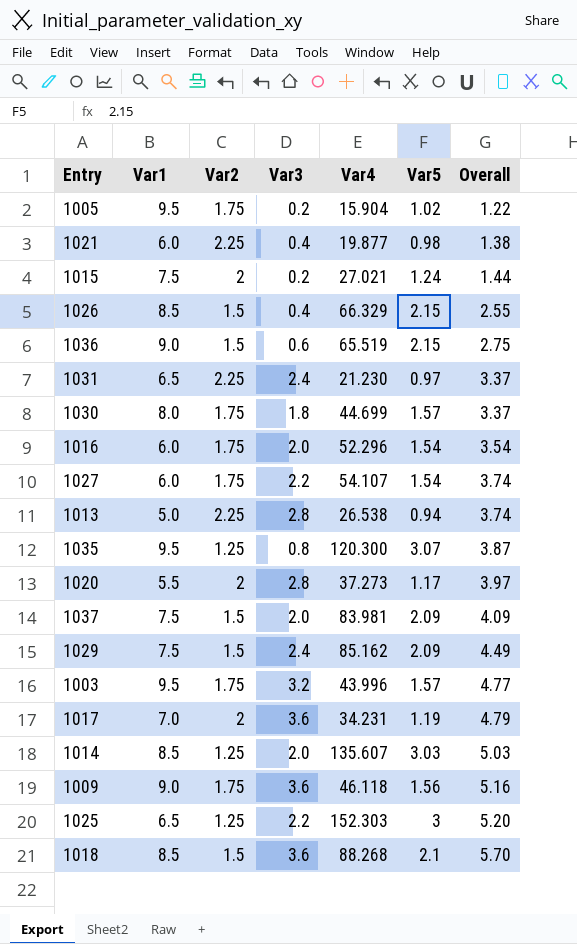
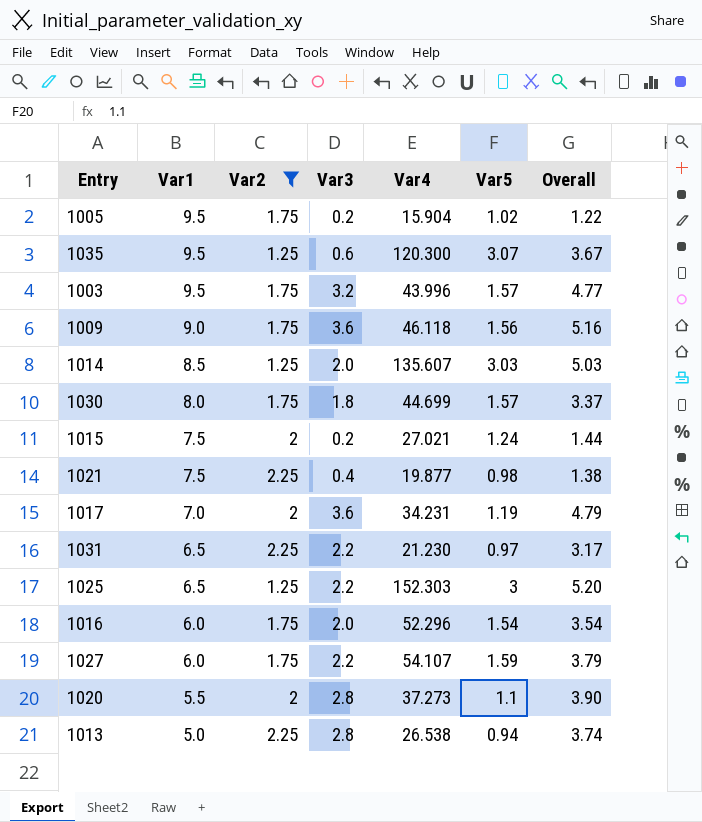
filter: none -> Var2 != 1.5
row order: Overall ascending -> Var1 descending
1035 | Var3: 0.8 -> 0.6
1035 | Overall: 3.87 -> 3.67
1021 | Var1: 6.0 -> 7.5
1031 | Var3: 2.4 -> 2.2
1031 | Overall: 3.37 -> 3.17
1027 | Var5: 1.54 -> 1.59
1027 | Overall: 3.74 -> 3.79
1020 | Var5: 1.17 -> 1.1
1020 | Overall: 3.97 -> 3.90

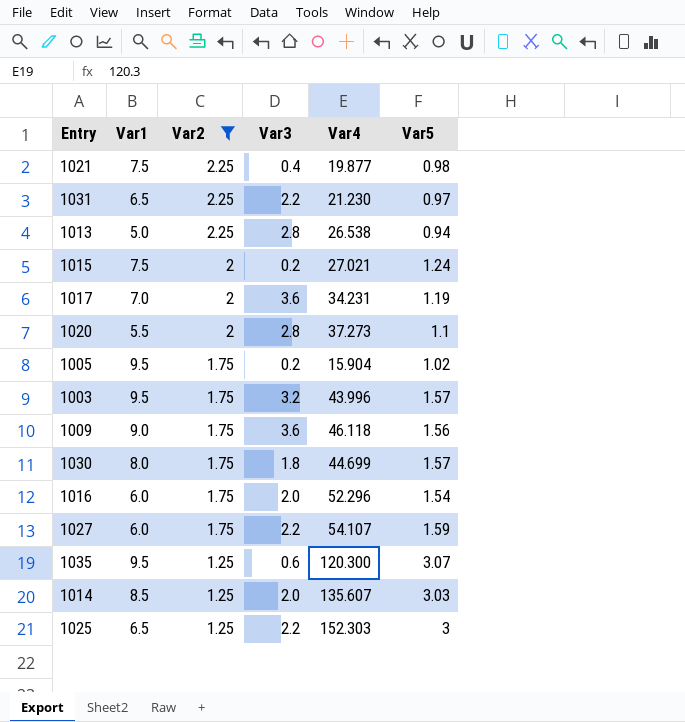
row order: Var1 descending -> Var2 descending
column Overall | formula: [Var3] + [Var5] -> none

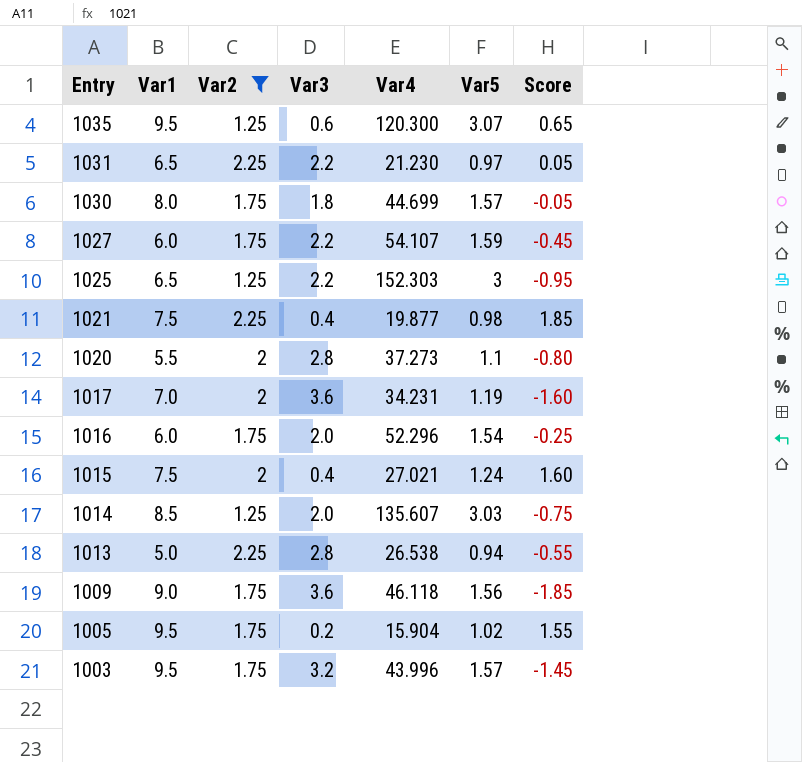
row order: Var2 descending -> Entry descending
column Score | formula: none -> [Var2] - [Var3]
1015 | Var3: 0.2 -> 0.4

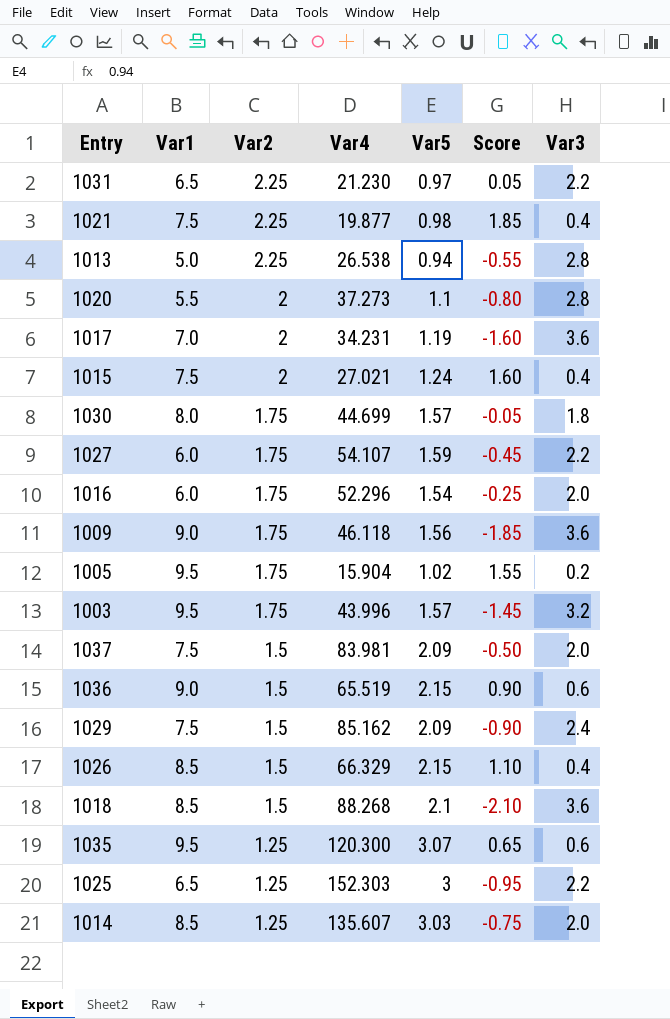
filter: Var2 != 1.5 -> none
row order: Entry descending -> Var2 descending
column Var3 | position: 4 -> 7

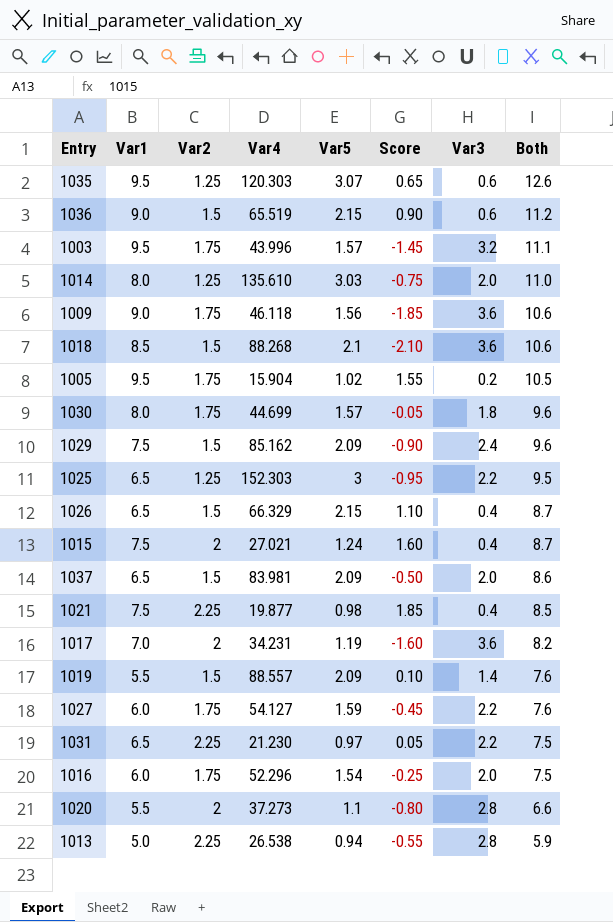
row order: Var2 descending -> Both descending
column Both | formula: none -> [Var1] + [Var5]
1035 | Var4: 120.300 -> 120.303
1014 | Var1: 8.5 -> 8.0
1014 | Var4: 135.607 -> 135.610
1026 | Var1: 8.5 -> 6.5
1037 | Var1: 7.5 -> 6.5
row 1019: none -> 5.5 | 1.5 | 88.557 | 2.09 | 0.10 | 1.4 | 7.6
1027 | Var4: 54.107 -> 54.127

